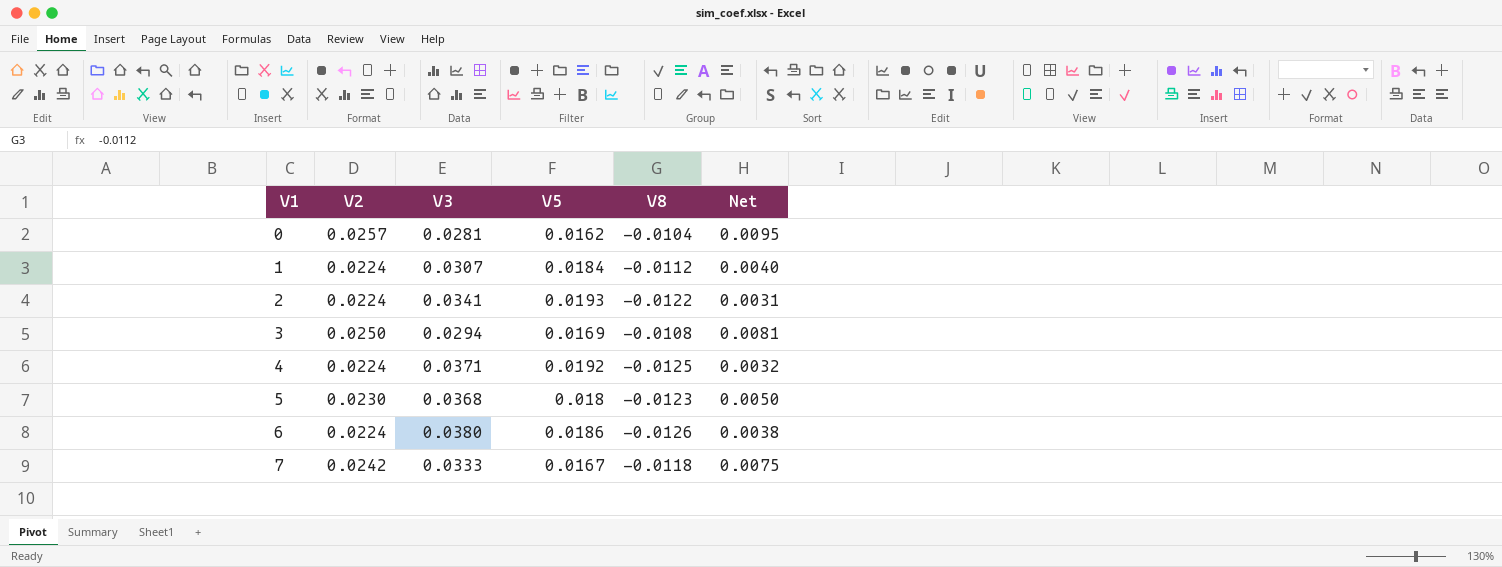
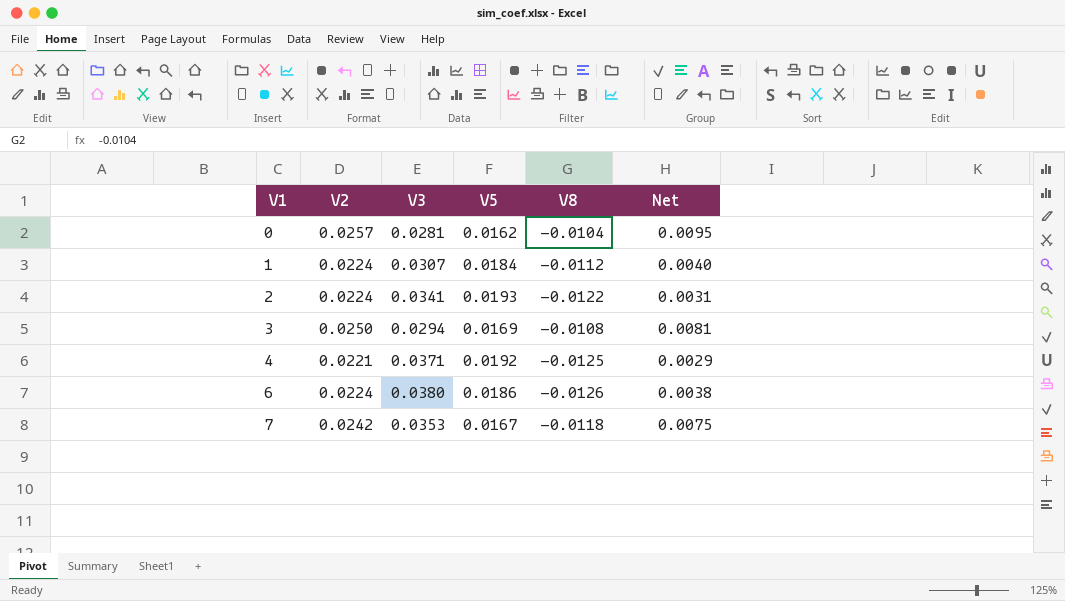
row 5: 0.0230 | 0.0368 | 0.018 | -0.0123 | 0.0050 -> none
4 | V2: 0.0224 -> 0.0221
4 | Net: 0.0032 -> 0.0029
7 | V3: 0.0333 -> 0.0353

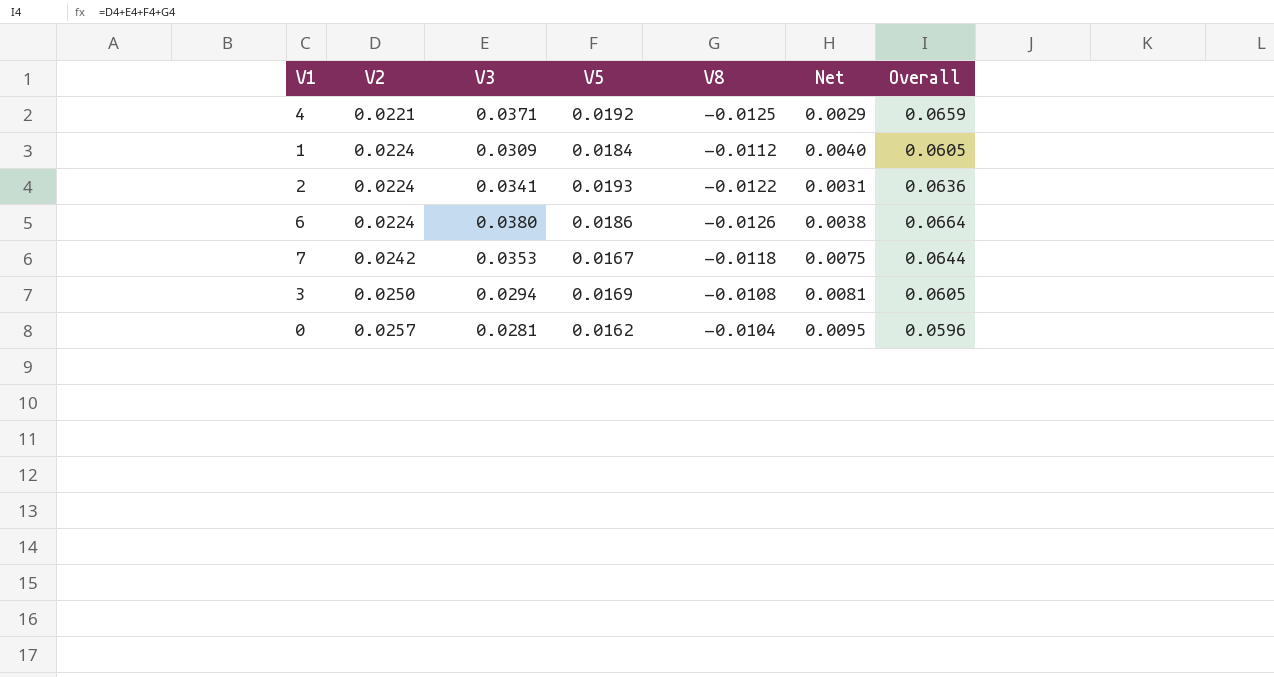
row order: V1 ascending -> V2 ascending
column Overall | formula: none -> [V2] + [V3] + [V5] + [V8]
1 | V3: 0.0307 -> 0.0309

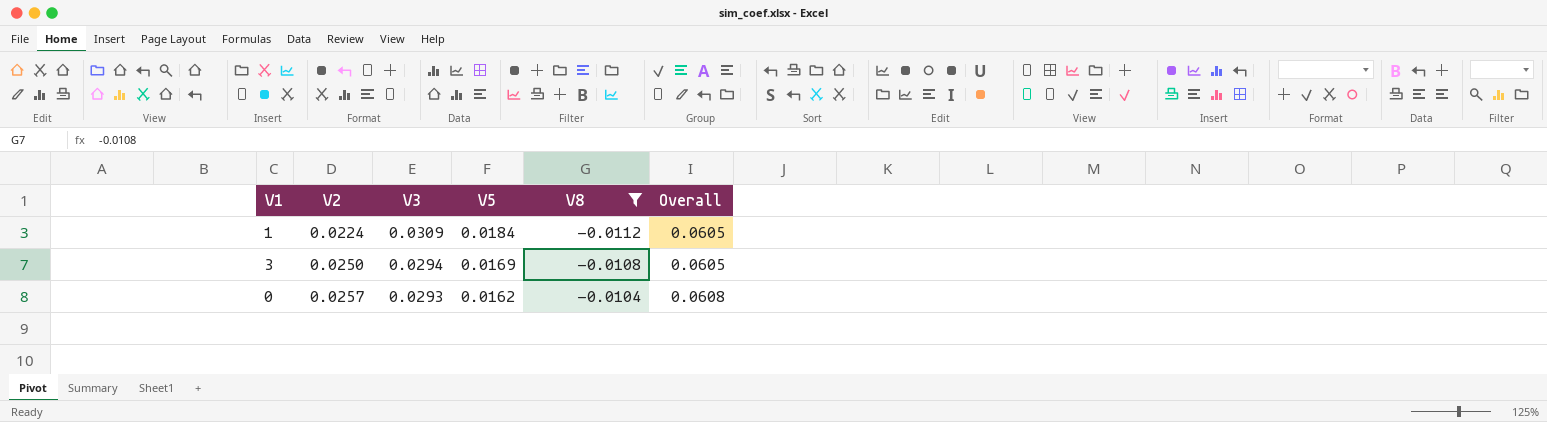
filter: none -> V8 >= -0.0112
column Net | formula: [V2] - [V5] -> none
0 | V3: 0.0281 -> 0.0293
0 | Overall: 0.0596 -> 0.0608

